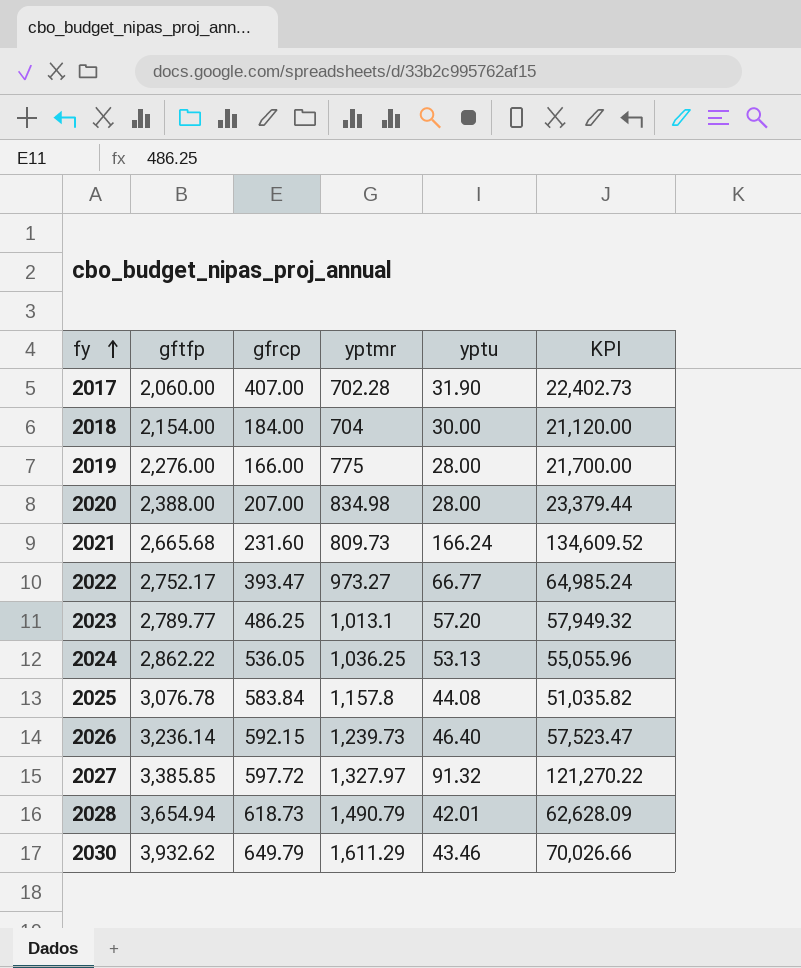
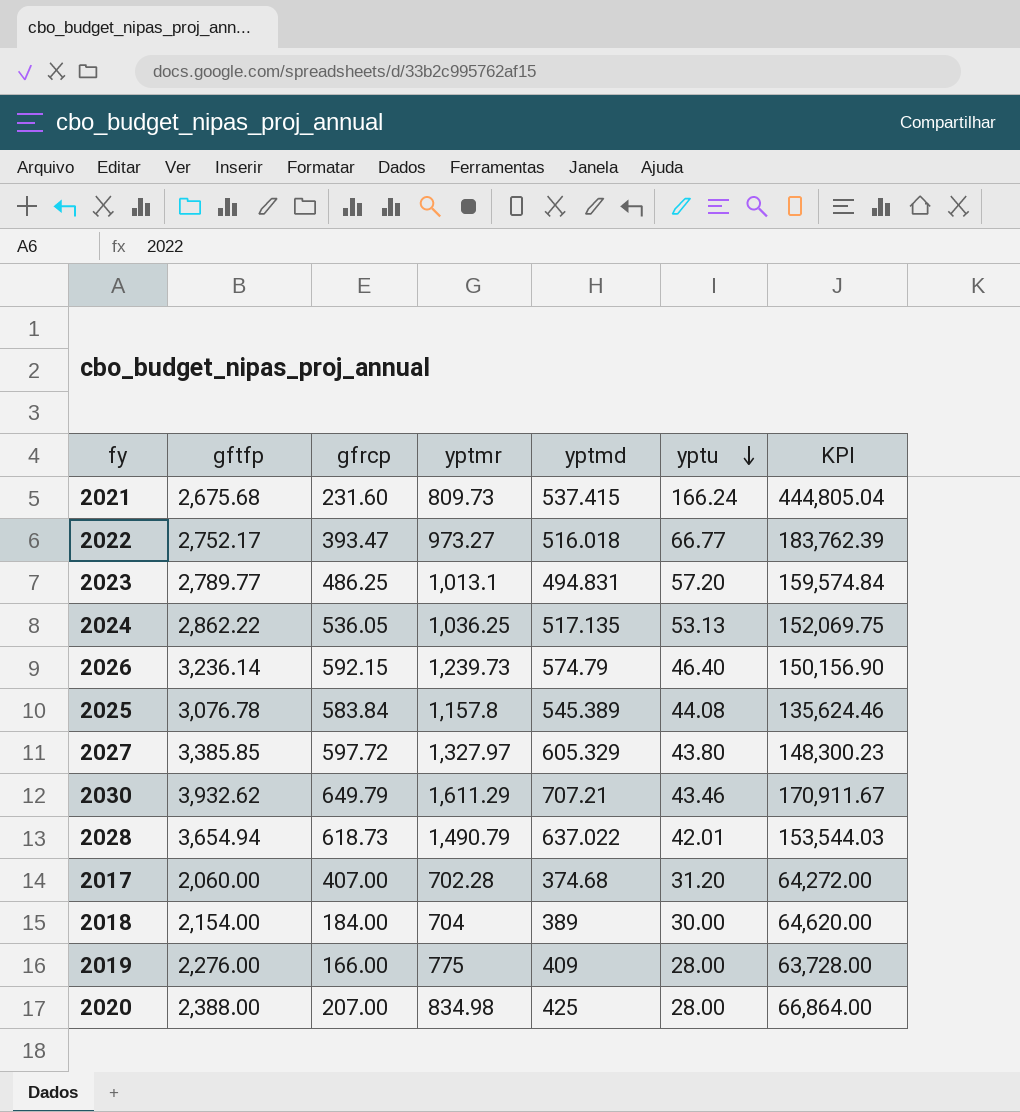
row order: fy ascending -> yptu descending
column yptmd | position: none -> 5
column KPI | formula: [yptmr] * [yptu] -> [gftfp] * [yptu]
2021 | gftfp: 2,665.68 -> 2,675.68
2027 | yptu: 91.32 -> 43.80
2017 | yptu: 31.90 -> 31.20

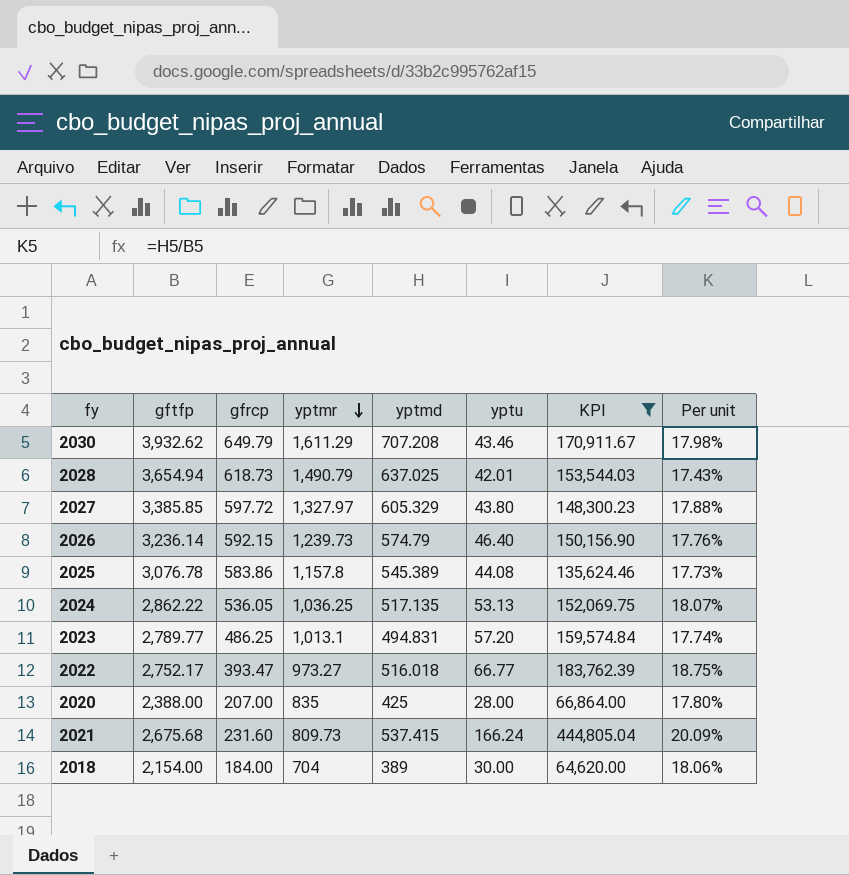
filter: none -> KPI >= 64,620.00
row order: yptu descending -> yptmr descending
column Per unit | formula: none -> [yptmd] / [gftfp]
2030 | yptmd: 707.21 -> 707.208
2028 | yptmd: 637.022 -> 637.025
2025 | gfrcp: 583.84 -> 583.86
2020 | yptmr: 834.98 -> 835

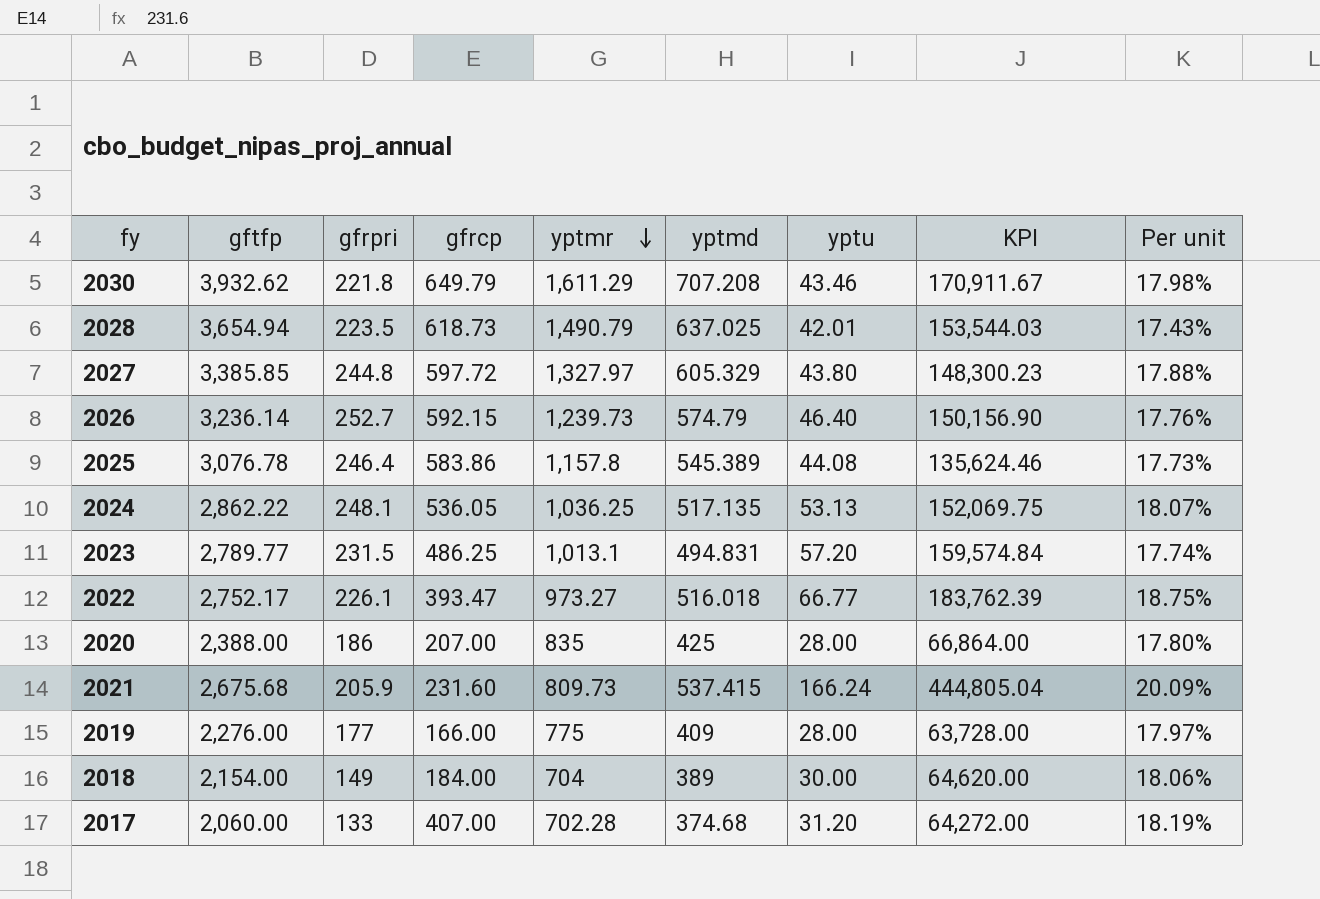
filter: KPI >= 64,620.00 -> none
column gfrpri | position: none -> 3

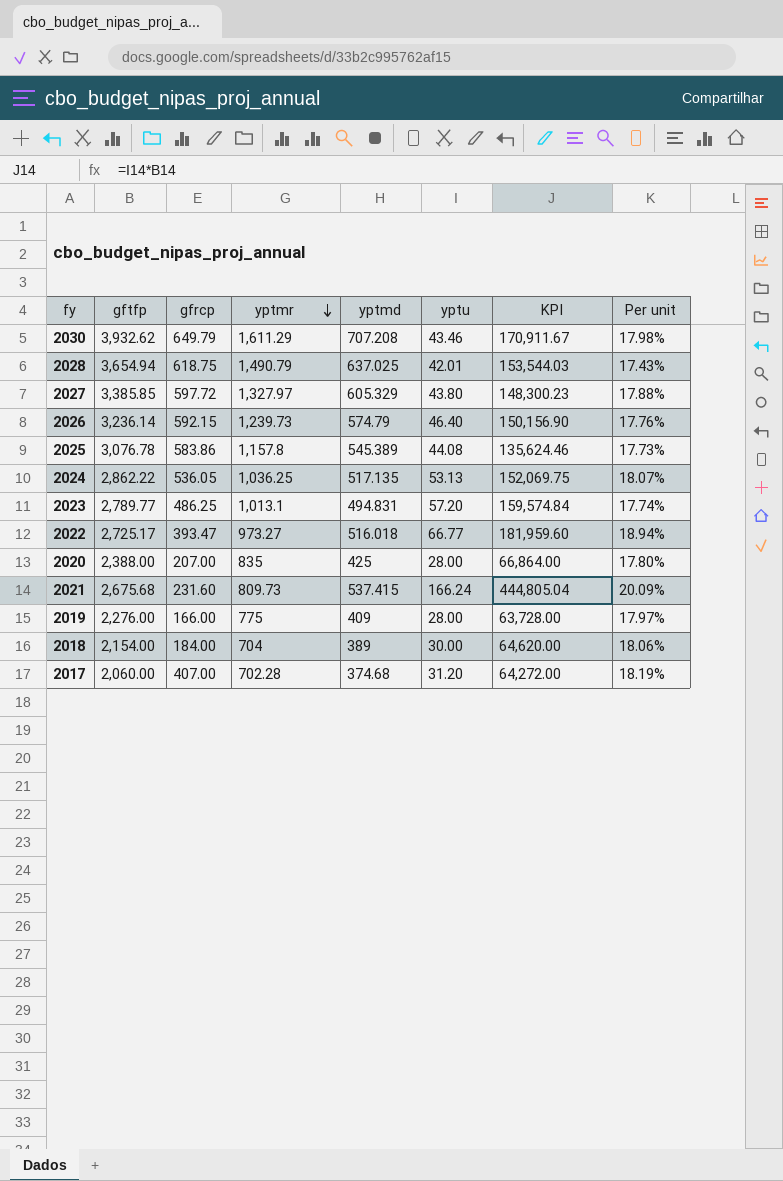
column gfrpri | position: 3 -> none
2028 | gfrcp: 618.73 -> 618.75
2022 | gftfp: 2,752.17 -> 2,725.17
2022 | KPI: 183,762.39 -> 181,959.60
2022 | Per unit: 18.75% -> 18.94%

